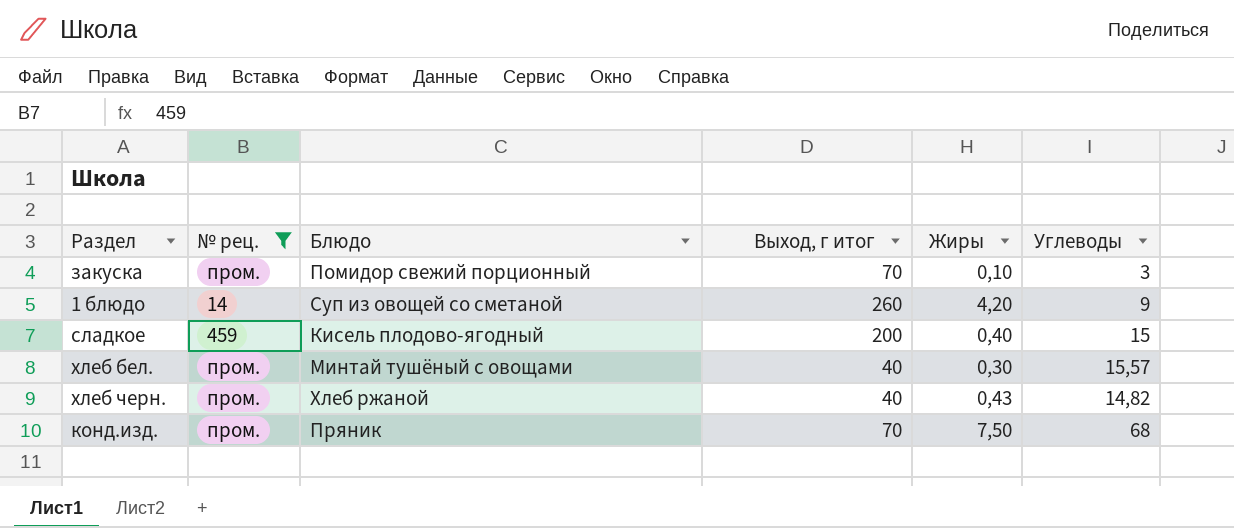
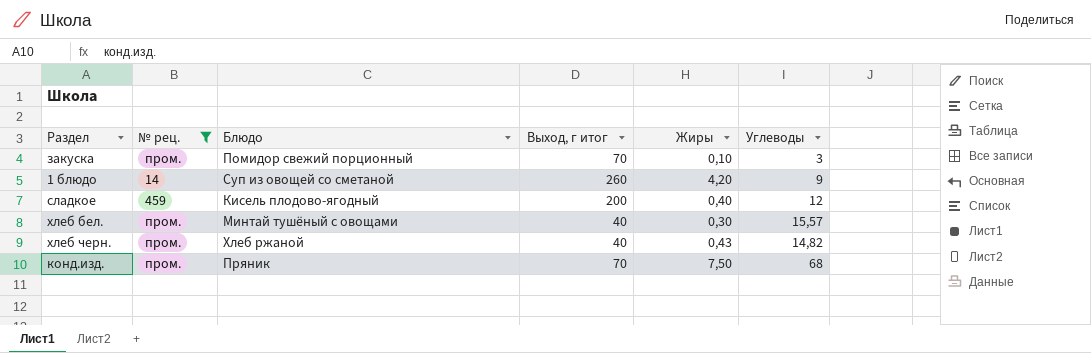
сладкое | Углеводы: 15 -> 12

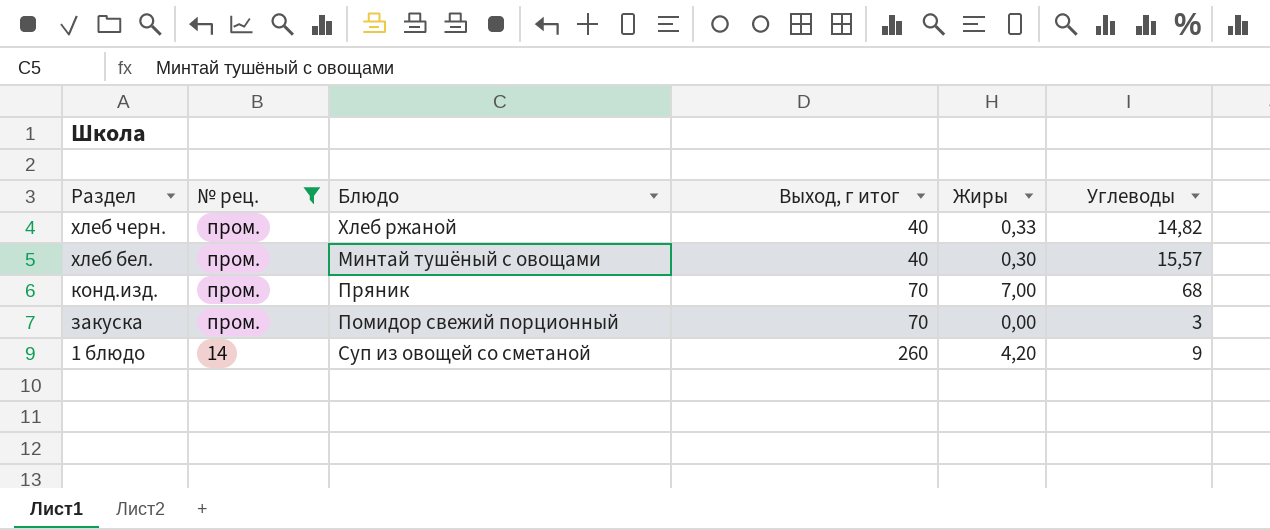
row order: none -> Раздел descending
row сладкое: 459 | Кисель плодово-ягодный | 200 | 0,40 | 12 -> none
хлеб черн. | Жиры: 0,43 -> 0,33
конд.изд. | Жиры: 7,50 -> 7,00
закуска | Жиры: 0,10 -> 0,00

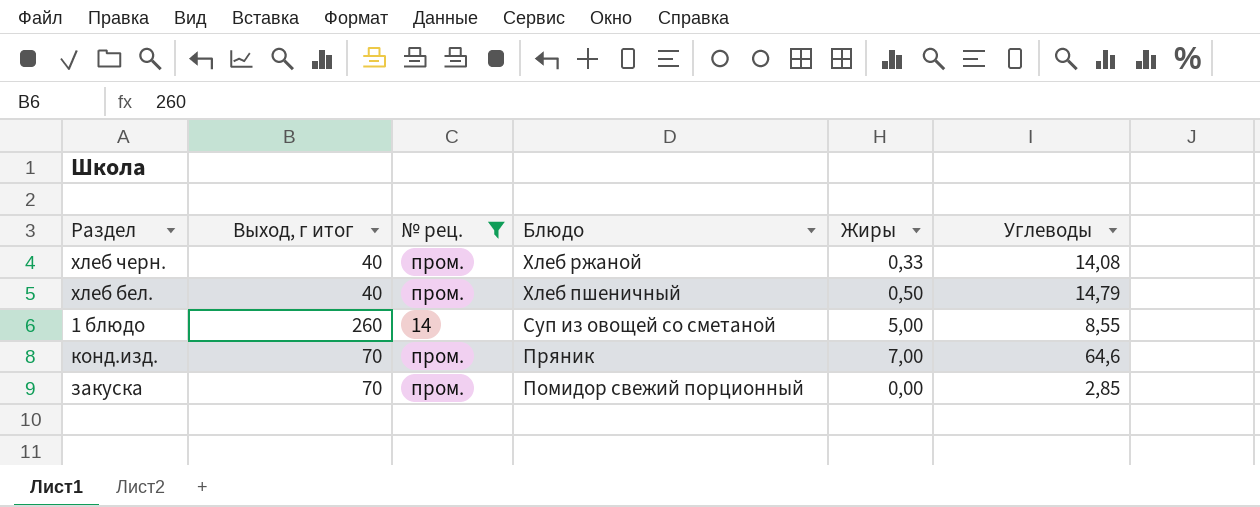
row order: Раздел descending -> Блюдо descending
column Выход, г итог | position: 4 -> 2
хлеб черн. | Углеводы: 14,82 -> 14,08
хлеб бел. | Блюдо: Минтай тушёный с овощами -> Хлеб пшеничный
хлеб бел. | Жиры: 0,30 -> 0,50
хлеб бел. | Углеводы: 15,57 -> 14,79
1 блюдо | Жиры: 4,20 -> 5,00
1 блюдо | Углеводы: 9 -> 8,55
конд.изд. | Углеводы: 68 -> 64,6
закуска | Углеводы: 3 -> 2,85

